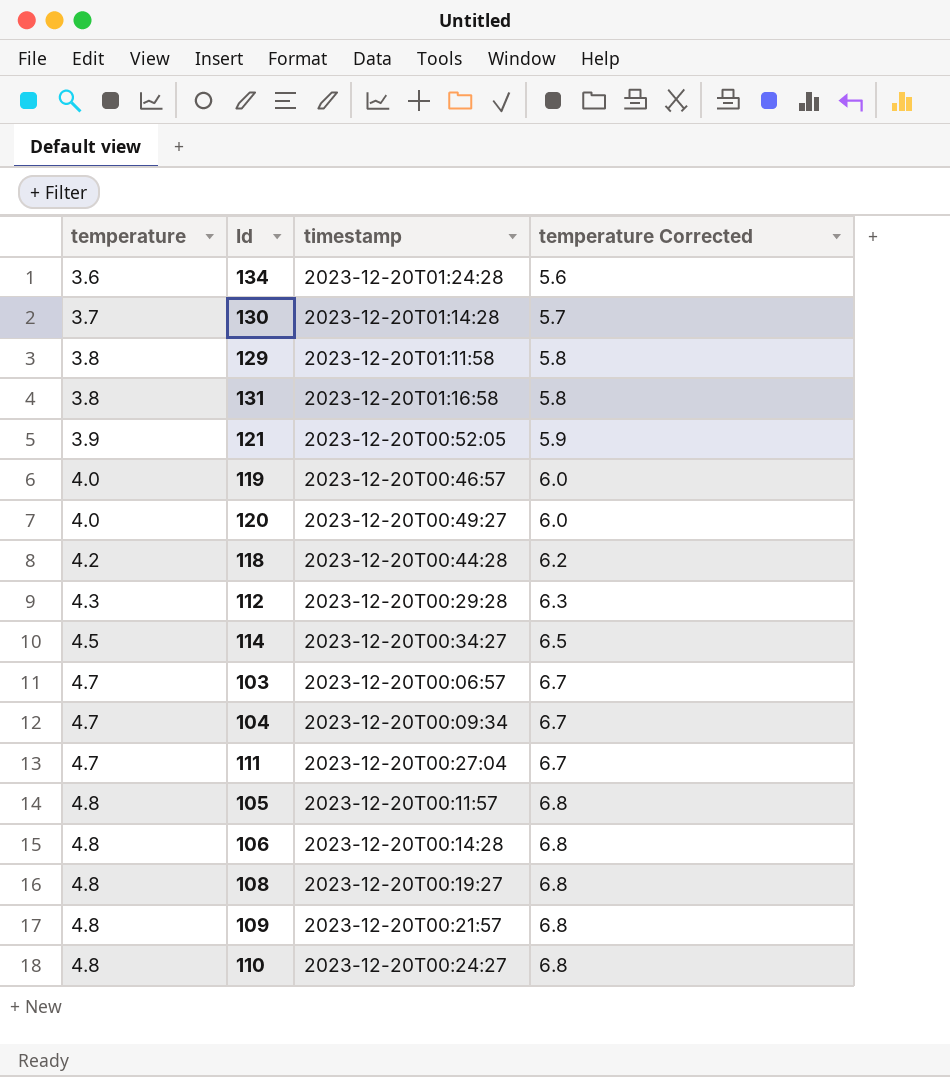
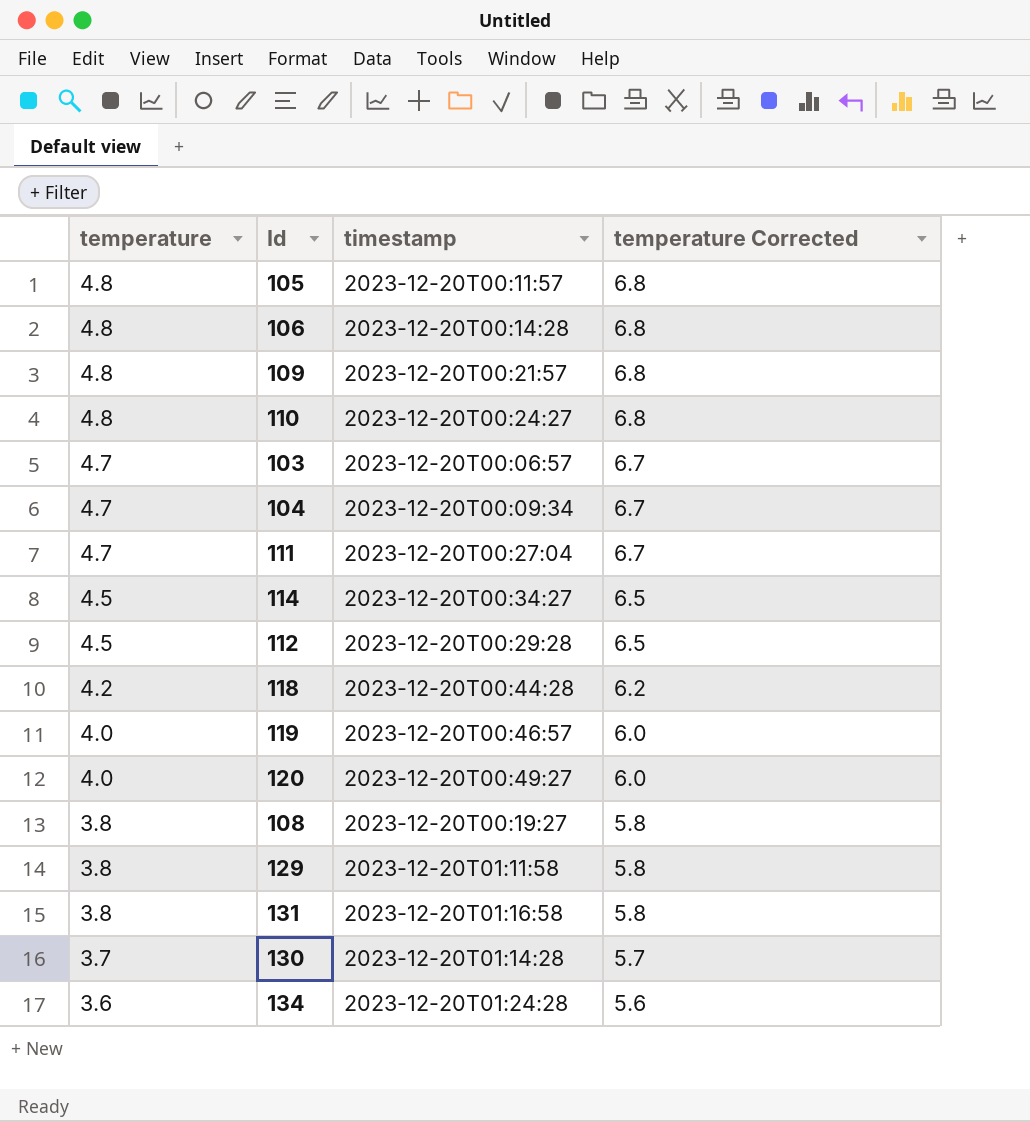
row order: temperature ascending -> temperature descending
row 121: 3.9 | 2023-12-20T00:52:05 | 5.9 -> none
112 | temperature: 4.3 -> 4.5
112 | temperature Corrected: 6.3 -> 6.5
108 | temperature: 4.8 -> 3.8
108 | temperature Corrected: 6.8 -> 5.8

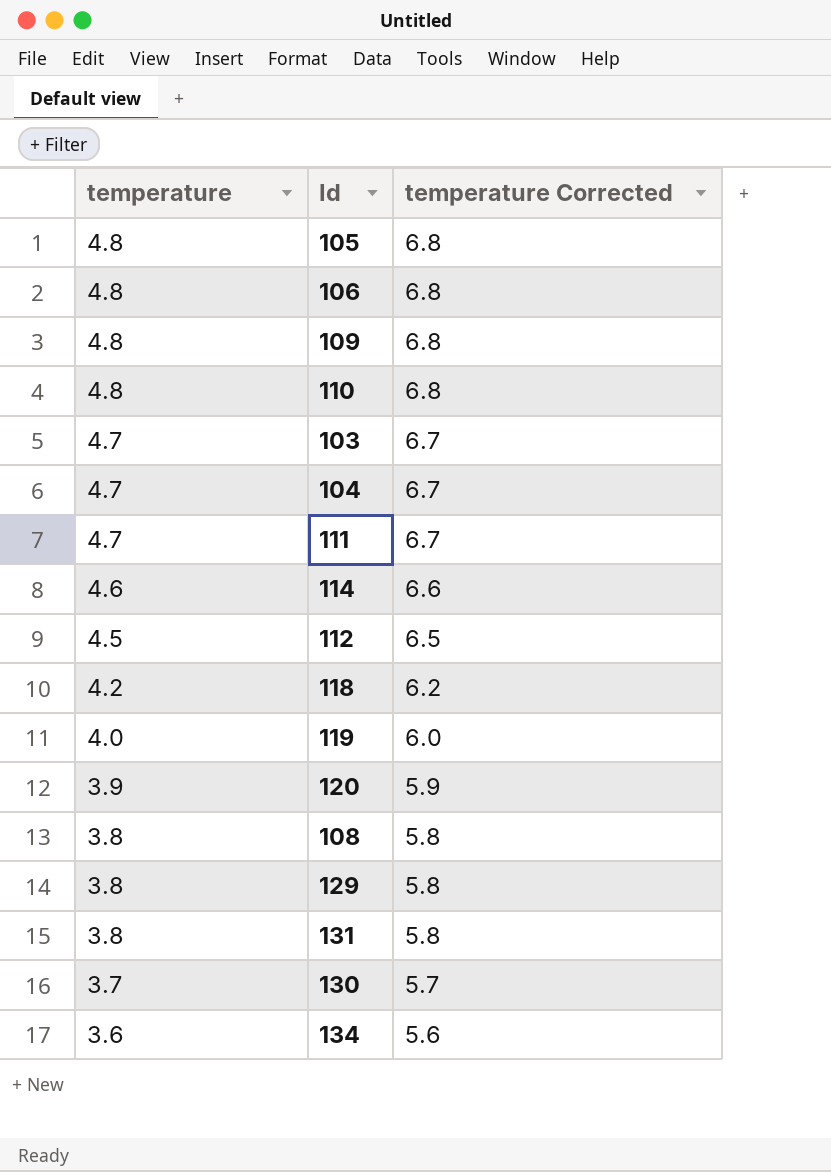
column timestamp | position: 3 -> none
114 | temperature: 4.5 -> 4.6
114 | temperature Corrected: 6.5 -> 6.6
120 | temperature: 4.0 -> 3.9
120 | temperature Corrected: 6.0 -> 5.9

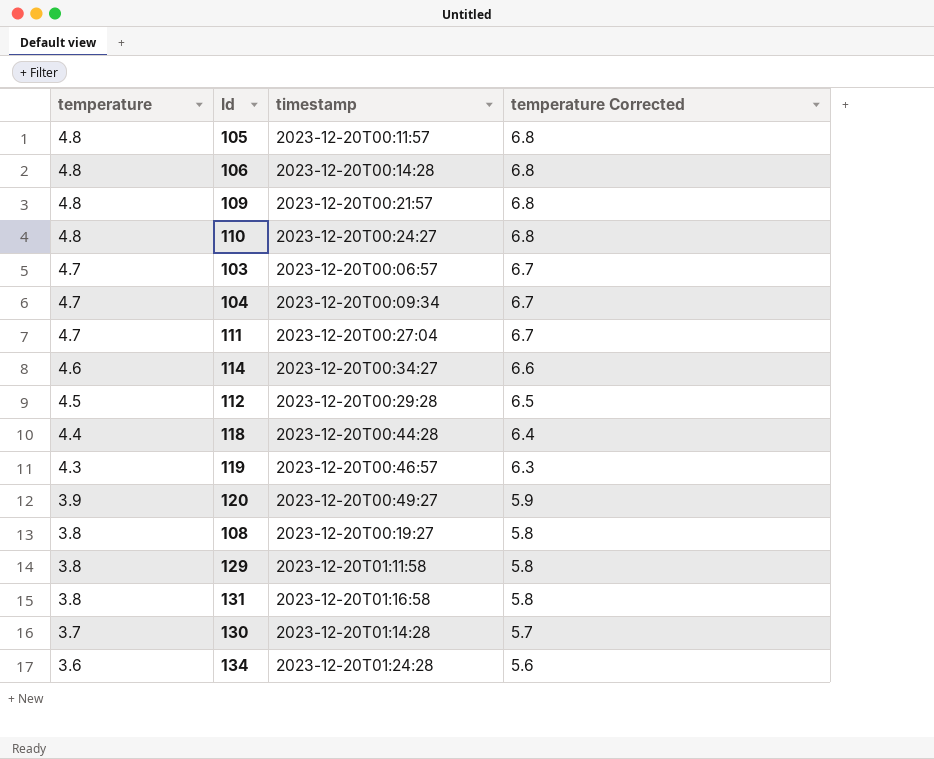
column timestamp | position: none -> 3
118 | temperature: 4.2 -> 4.4
118 | temperature Corrected: 6.2 -> 6.4
119 | temperature: 4.0 -> 4.3
119 | temperature Corrected: 6.0 -> 6.3

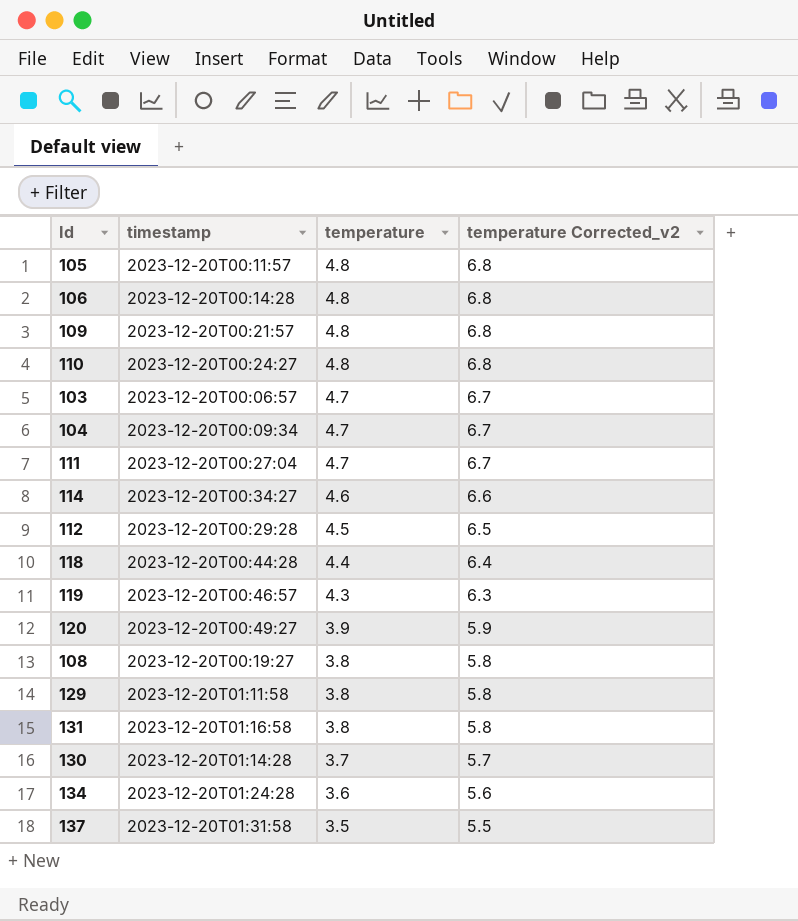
column temperature | position: 1 -> 3
column name: temperature Corrected -> temperature Corrected_v2
row 137: none -> 2023-12-20T01:31:58 | 3.5 | 5.5

